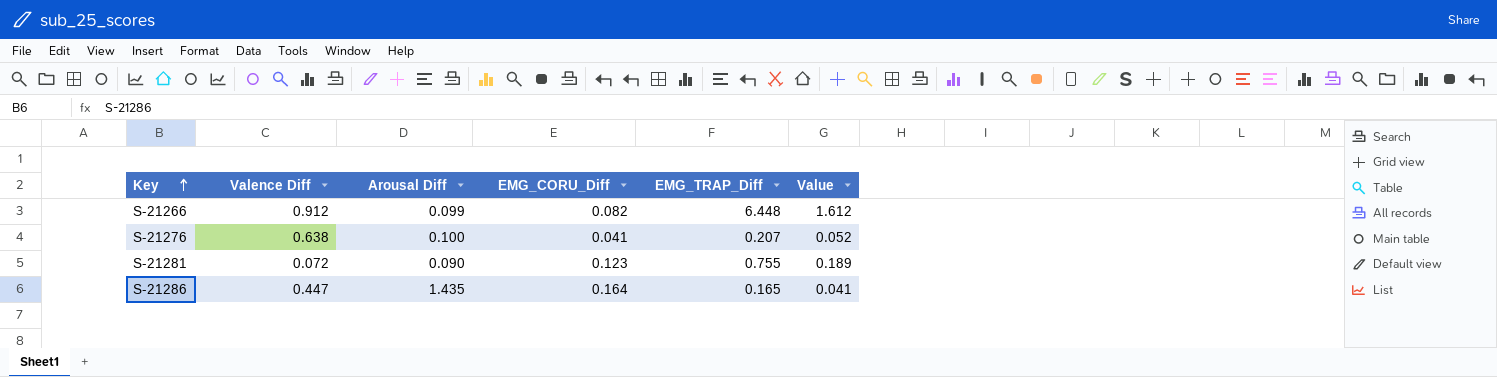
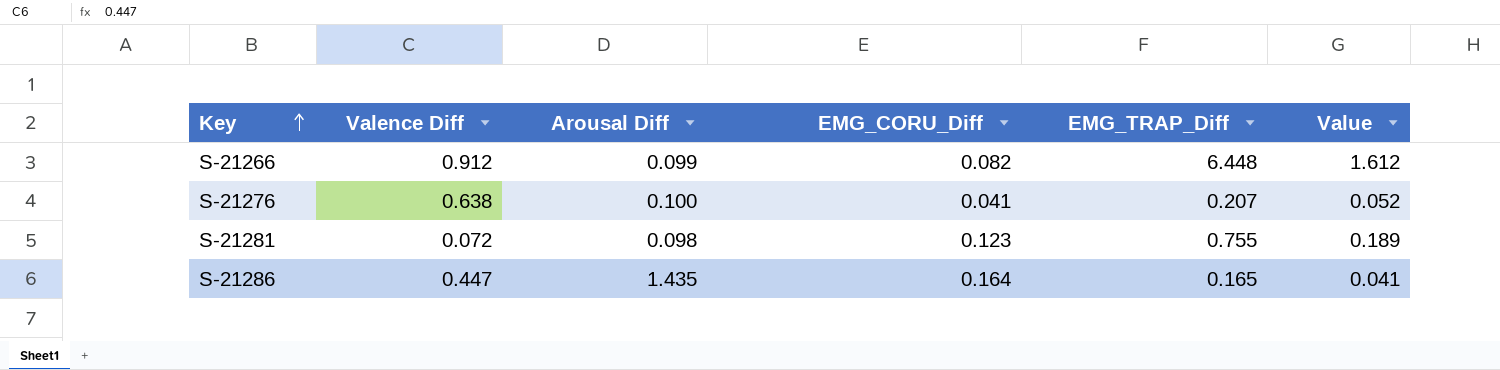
S-21281 | Arousal Diff: 0.090 -> 0.098

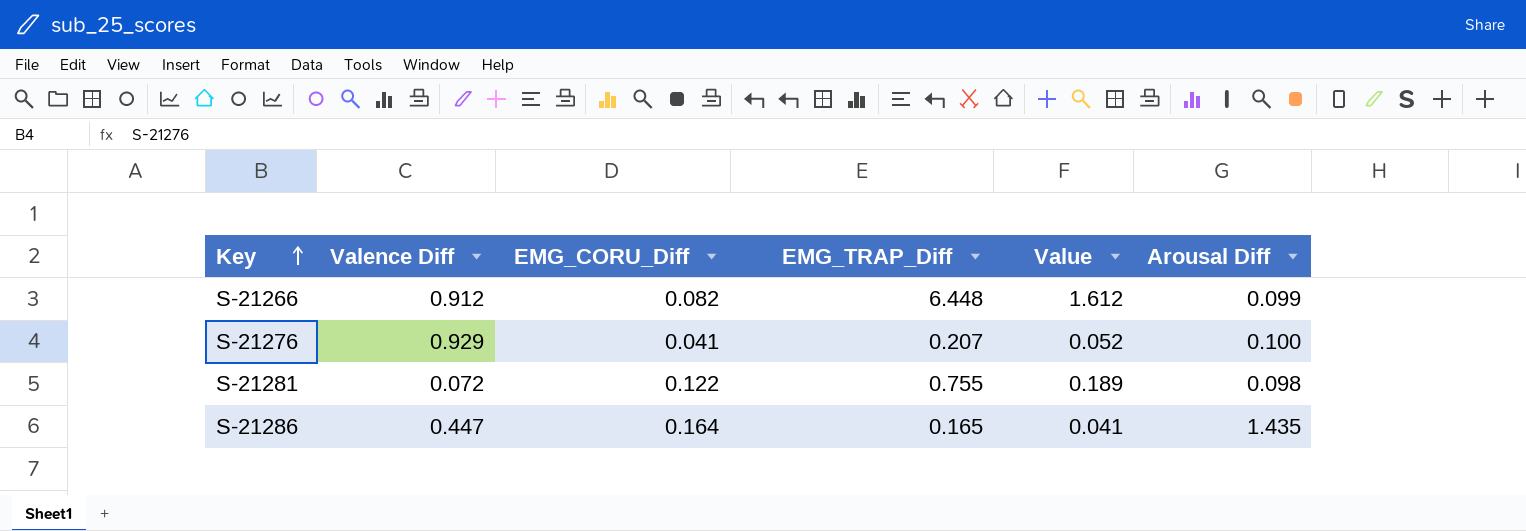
column Arousal Diff | position: 3 -> 6
S-21276 | Valence Diff: 0.638 -> 0.929
S-21281 | EMG_CORU_Diff: 0.123 -> 0.122

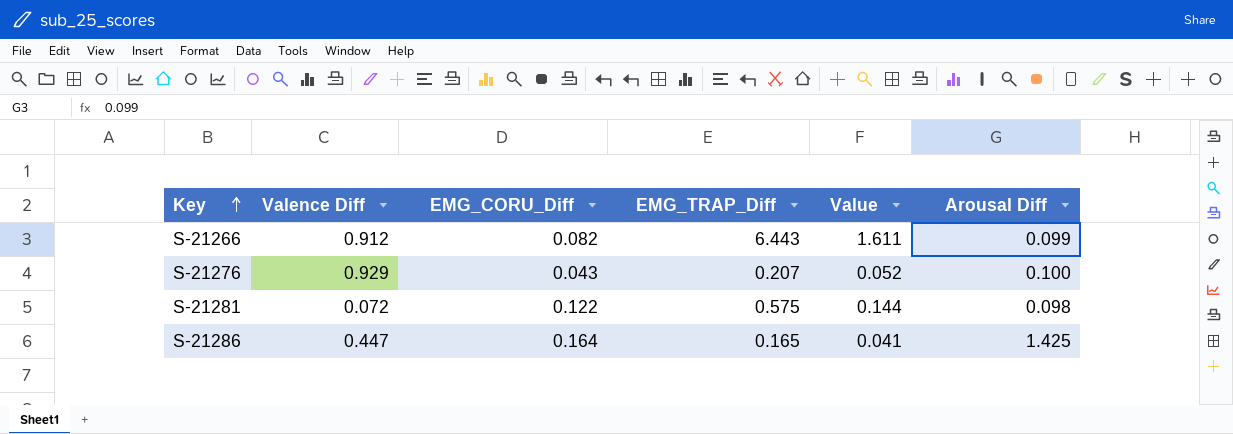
S-21266 | EMG_TRAP_Diff: 6.448 -> 6.443
S-21266 | Value: 1.612 -> 1.611
S-21276 | EMG_CORU_Diff: 0.041 -> 0.043
S-21281 | EMG_TRAP_Diff: 0.755 -> 0.575
S-21281 | Value: 0.189 -> 0.144
S-21286 | Arousal Diff: 1.435 -> 1.425

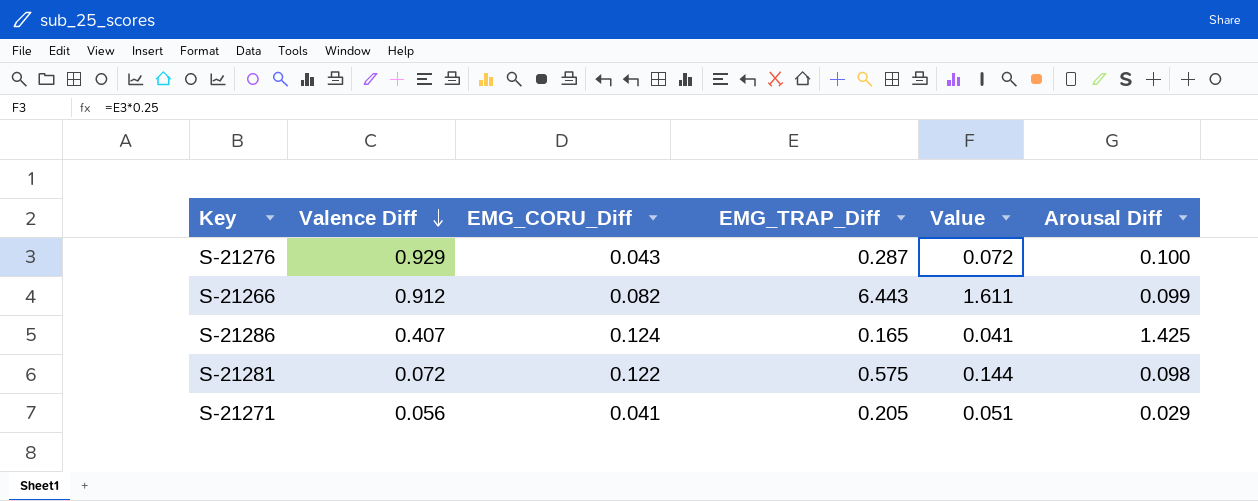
row order: Key ascending -> Valence Diff descending
S-21276 | EMG_TRAP_Diff: 0.207 -> 0.287
S-21276 | Value: 0.052 -> 0.072
S-21286 | Valence Diff: 0.447 -> 0.407
S-21286 | EMG_CORU_Diff: 0.164 -> 0.124
row S-21271: none -> 0.056 | 0.041 | 0.205 | 0.051 | 0.029

